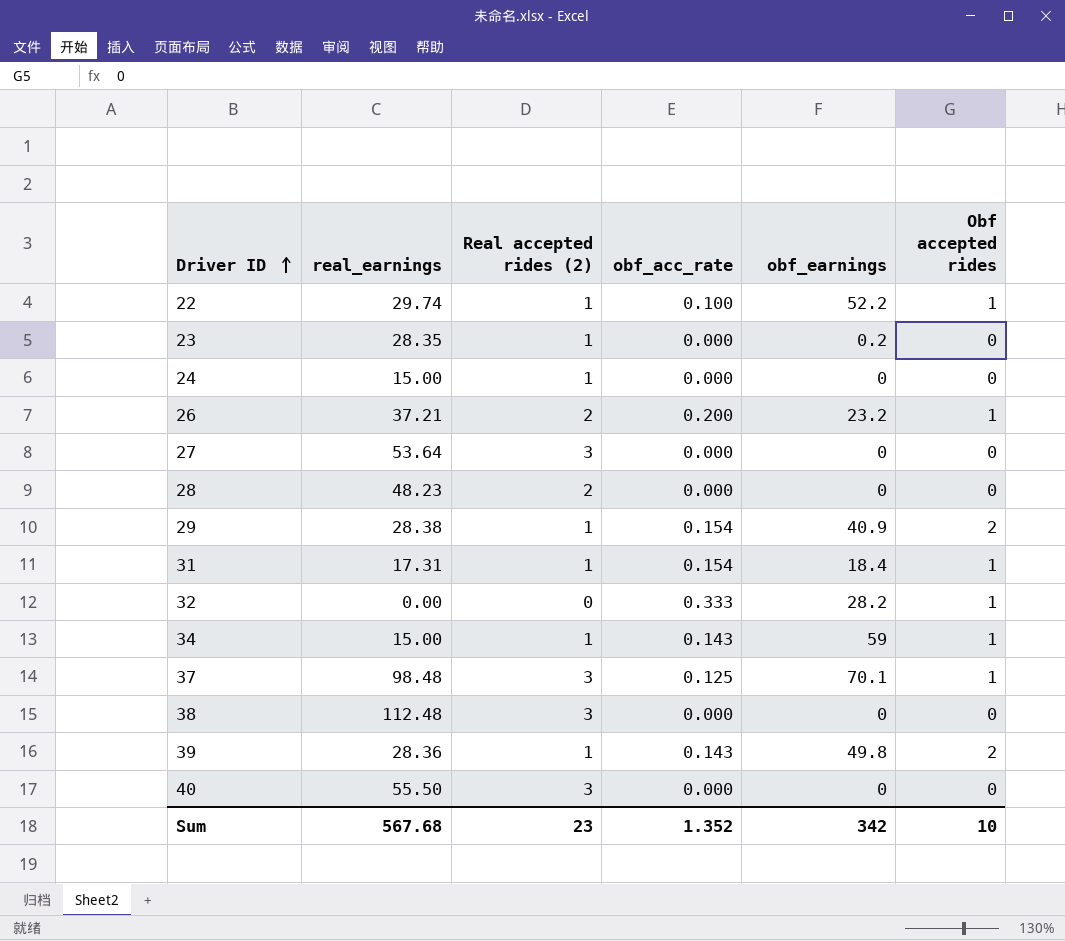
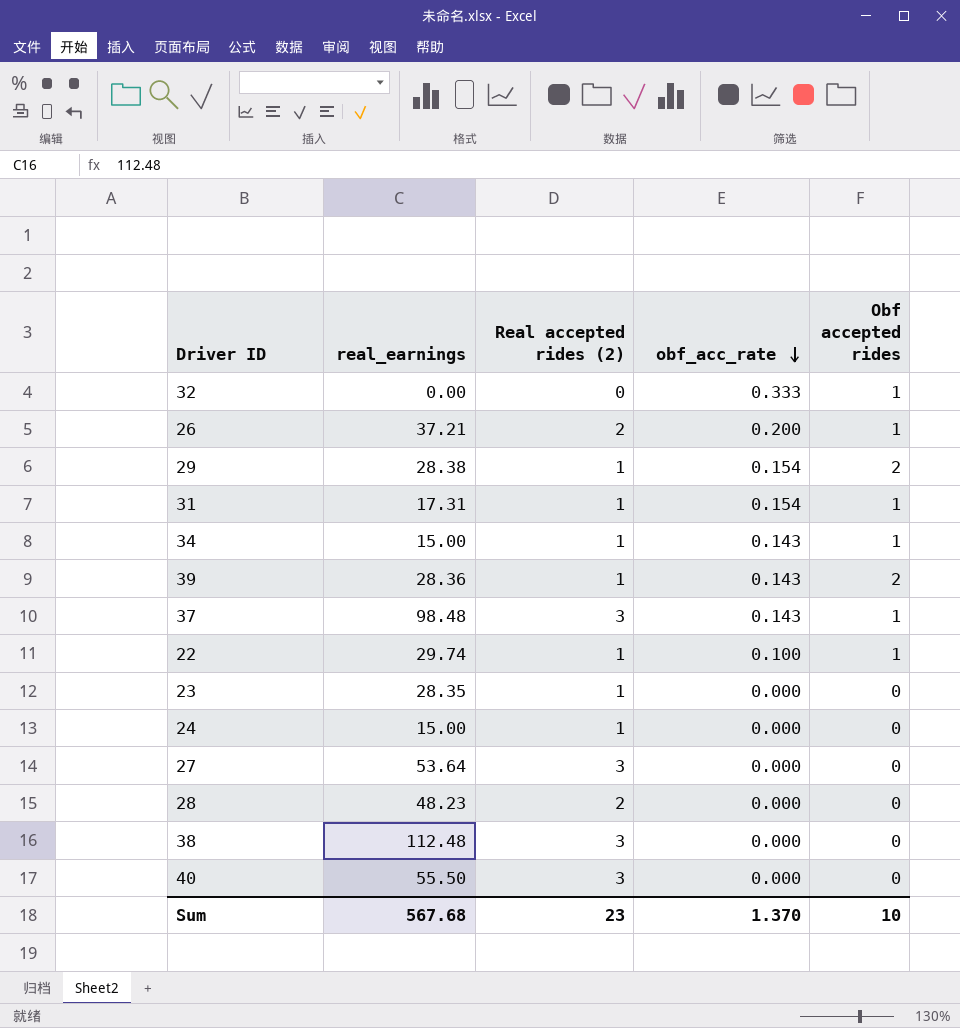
row order: Driver ID ascending -> obf_acc_rate descending
column obf_earnings | position: 5 -> none
37 | obf_acc_rate: 0.125 -> 0.143
Sum | obf_acc_rate: 1.352 -> 1.370

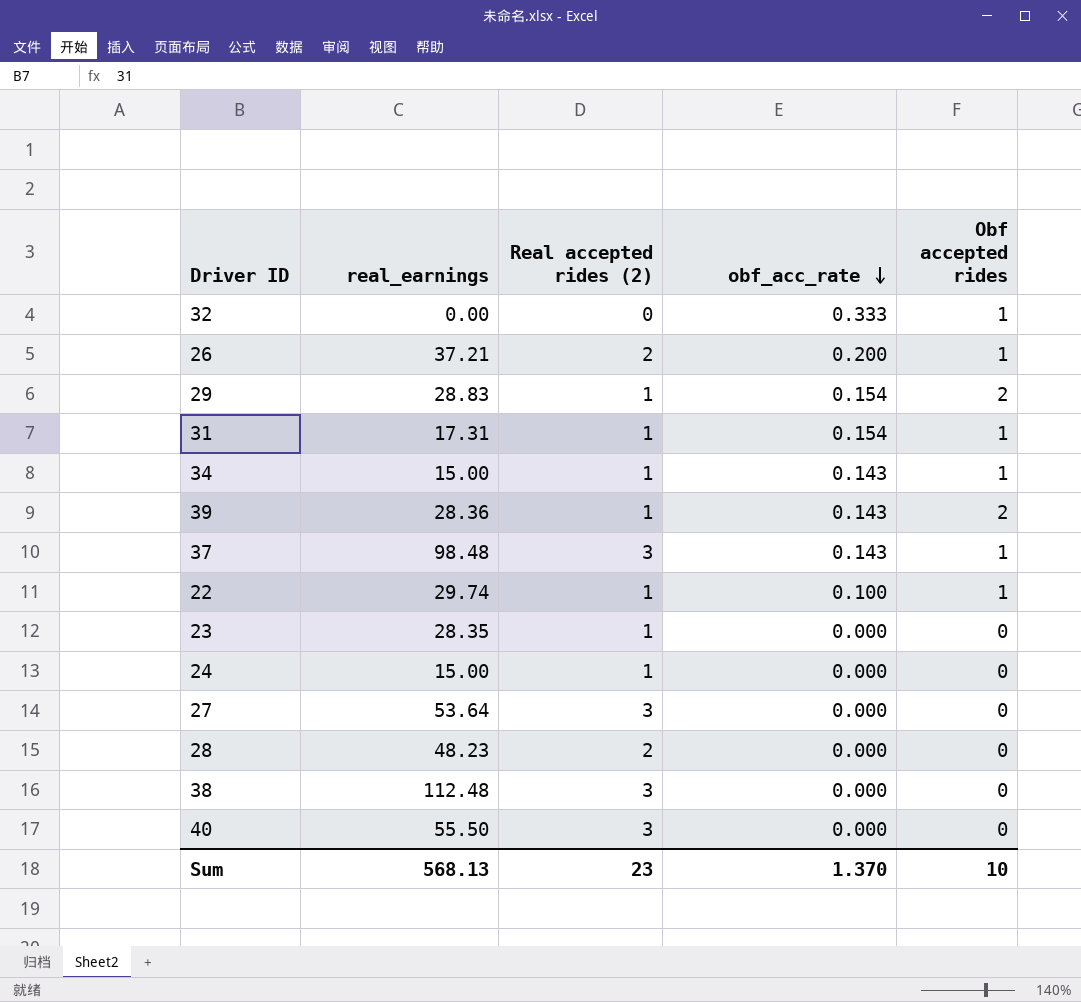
29 | real_earnings: 28.38 -> 28.83
Sum | real_earnings: 567.68 -> 568.13

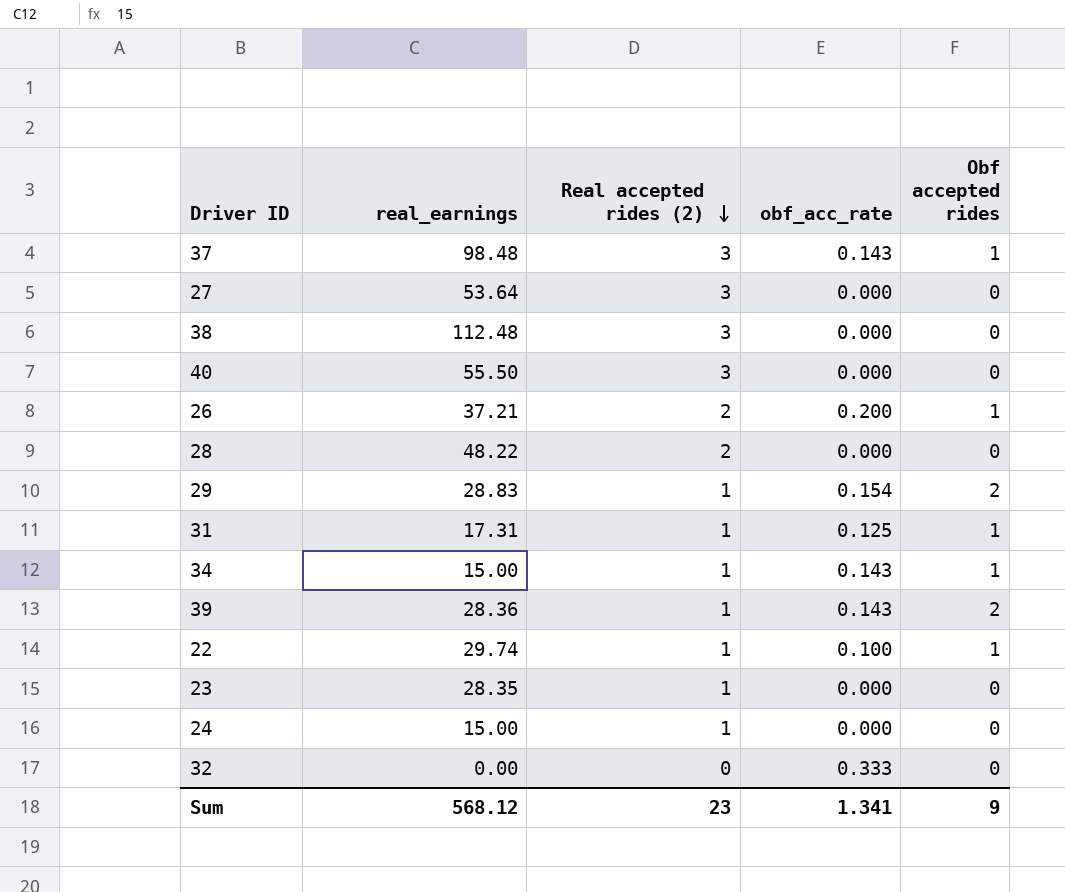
row order: obf_acc_rate descending -> Real accepted rides (2) descending
28 | real_earnings: 48.23 -> 48.22
31 | obf_acc_rate: 0.154 -> 0.125
32 | Obf accepted rides: 1 -> 0
Sum | real_earnings: 568.13 -> 568.12
Sum | obf_acc_rate: 1.370 -> 1.341
Sum | Obf accepted rides: 10 -> 9

